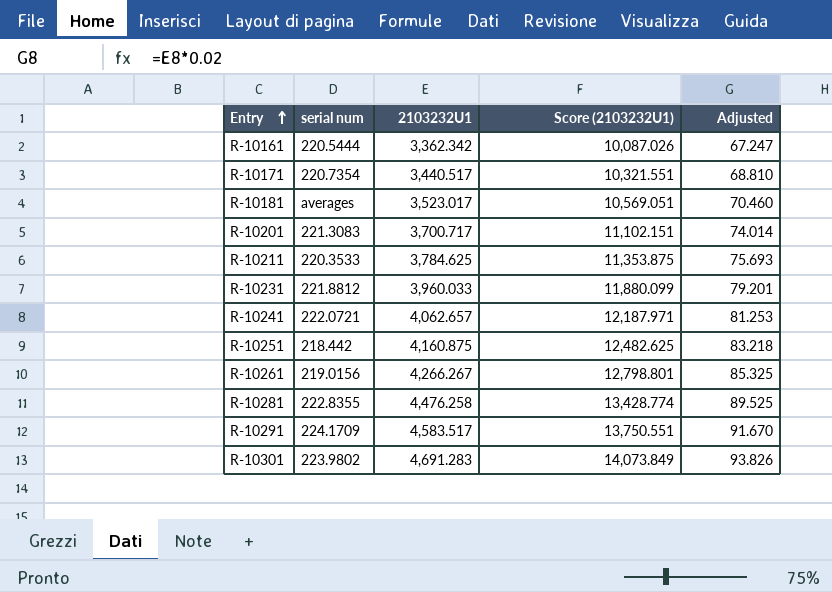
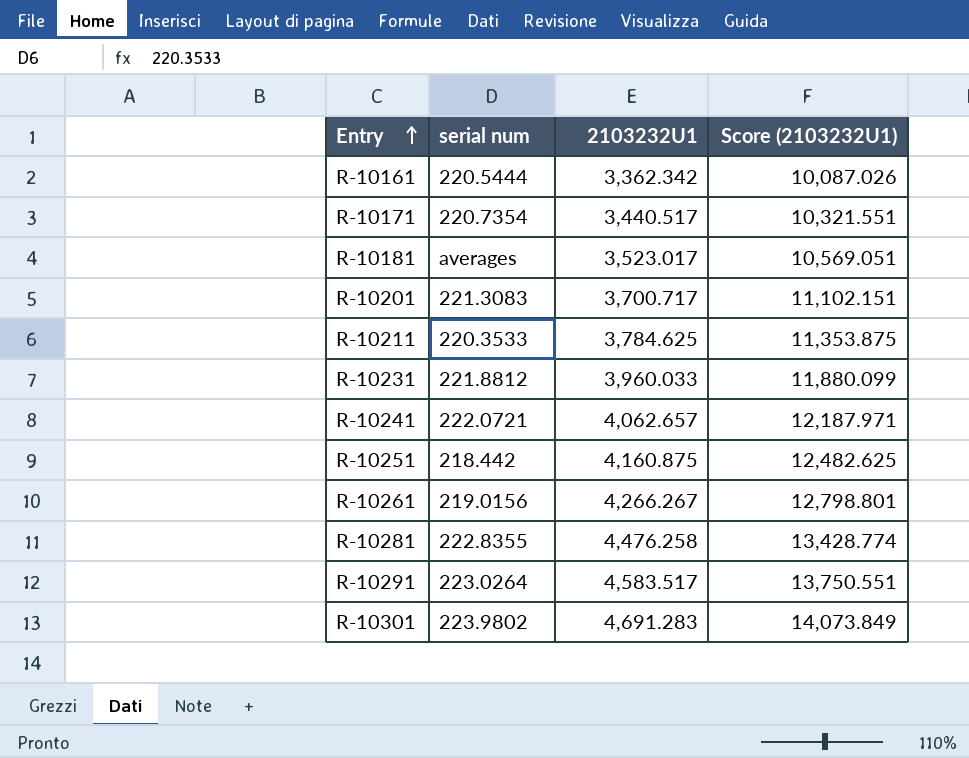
column Adjusted | formula: [2103232U1] * 0.02 -> none
R-10291 | serial num: 224.1709 -> 223.0264

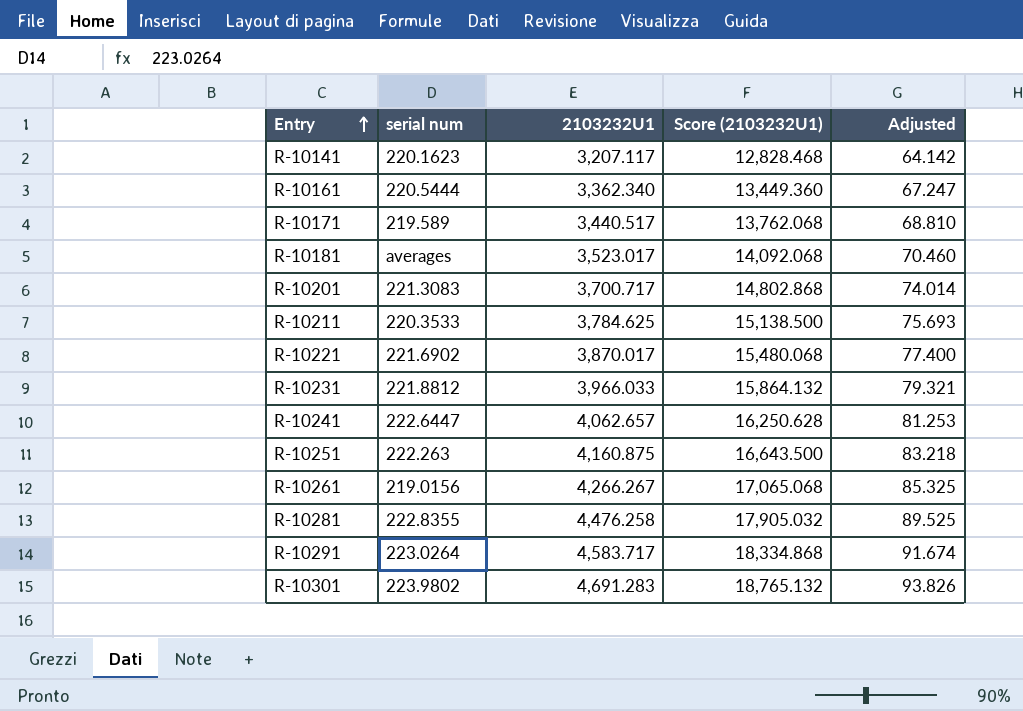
column Score (2103232U1) | formula: [2103232U1] * 3 -> [2103232U1] * 4
column Adjusted | formula: none -> [2103232U1] * 0.02
row R-10141: none -> 220.1623 | 3,207.117 | 12,828.468 | 64.142
R-10161 | 2103232U1: 3,362.342 -> 3,362.340
R-10171 | serial num: 220.7354 -> 219.589
row R-10221: none -> 221.6902 | 3,870.017 | 15,480.068 | 77.400
R-10231 | 2103232U1: 3,960.033 -> 3,966.033
R-10241 | serial num: 222.0721 -> 222.6447
R-10251 | serial num: 218.442 -> 222.263
R-10291 | 2103232U1: 4,583.517 -> 4,583.717

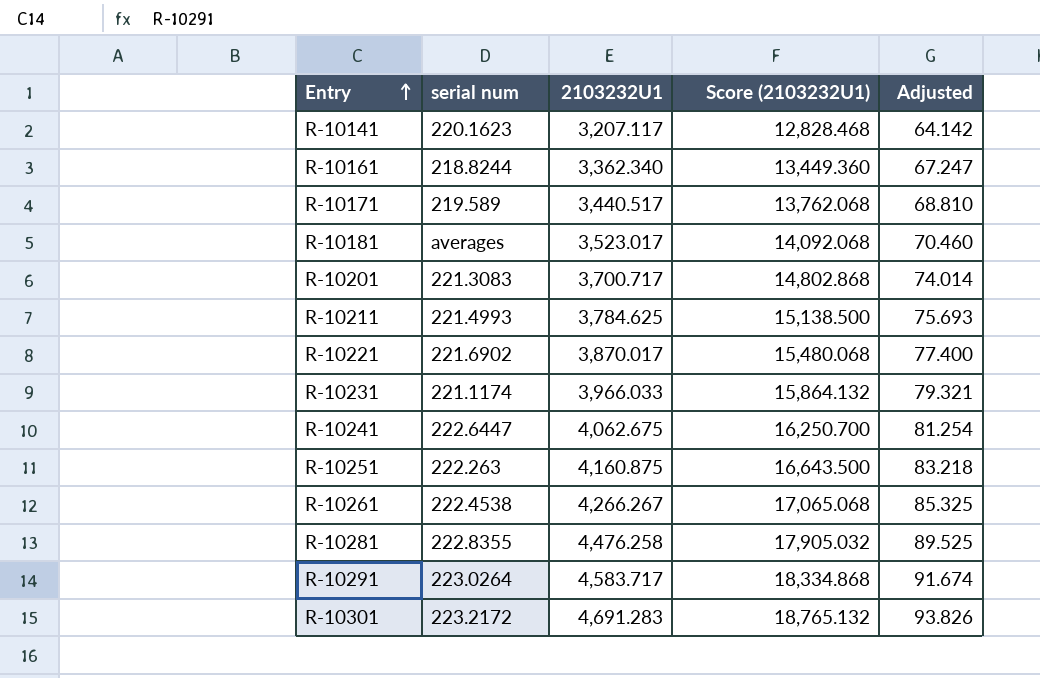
R-10161 | serial num: 220.5444 -> 218.8244
R-10211 | serial num: 220.3533 -> 221.4993
R-10231 | serial num: 221.8812 -> 221.1174
R-10241 | 2103232U1: 4,062.657 -> 4,062.675
R-10241 | Score (2103232U1): 16,250.628 -> 16,250.700
R-10241 | Adjusted: 81.253 -> 81.254
R-10261 | serial num: 219.0156 -> 222.4538
R-10301 | serial num: 223.9802 -> 223.2172

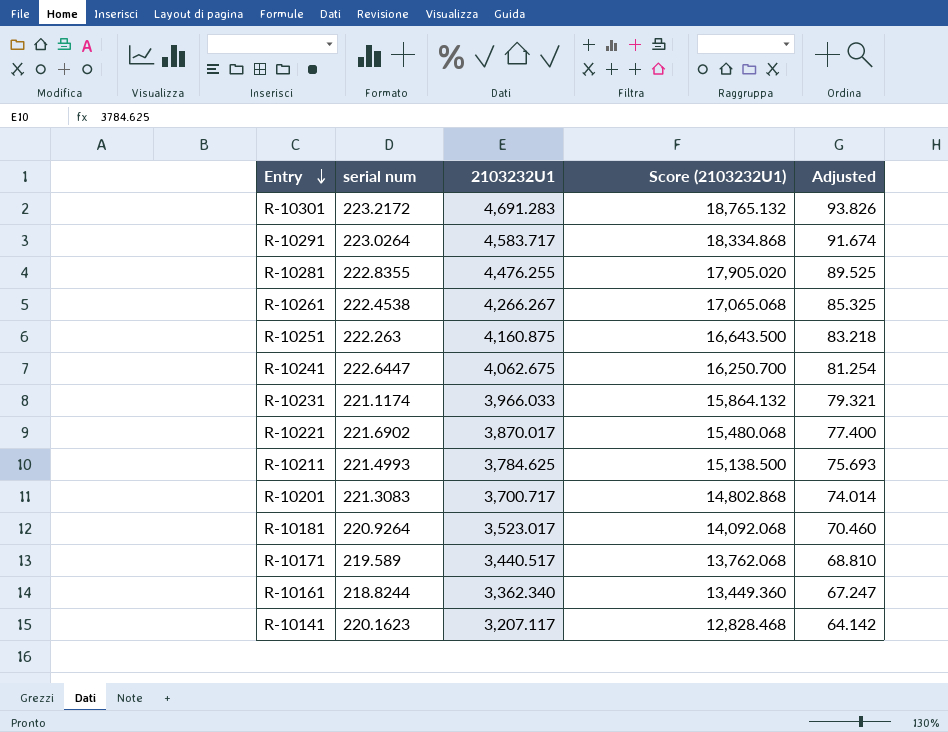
row order: Entry ascending -> Entry descending
R-10281 | 2103232U1: 4,476.258 -> 4,476.255
R-10281 | Score (2103232U1): 17,905.032 -> 17,905.020
R-10181 | serial num: averages -> 220.9264

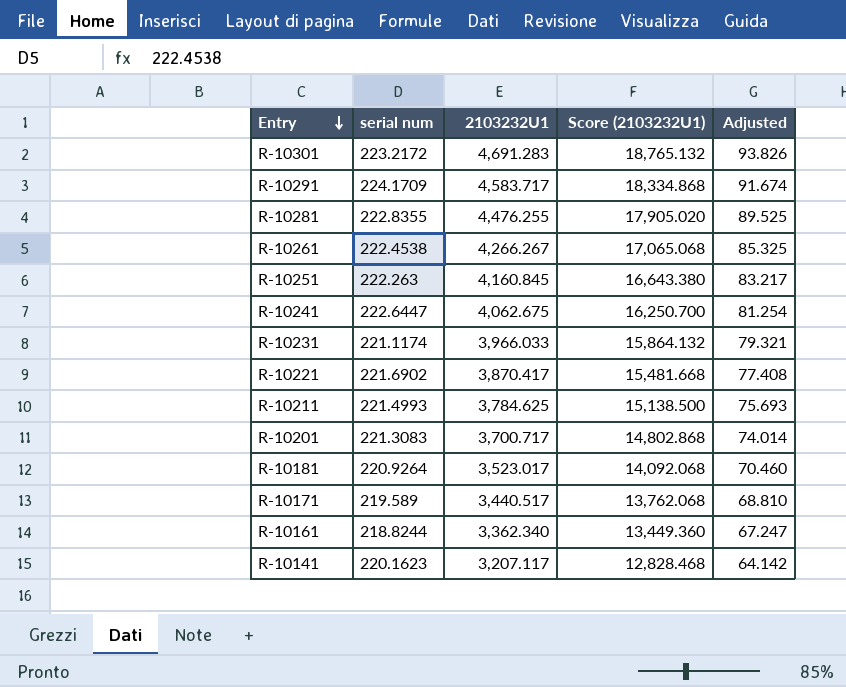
R-10291 | serial num: 223.0264 -> 224.1709
R-10251 | 2103232U1: 4,160.875 -> 4,160.845
R-10251 | Score (2103232U1): 16,643.500 -> 16,643.380
R-10251 | Adjusted: 83.218 -> 83.217
R-10221 | 2103232U1: 3,870.017 -> 3,870.417
R-10221 | Score (2103232U1): 15,480.068 -> 15,481.668
R-10221 | Adjusted: 77.400 -> 77.408

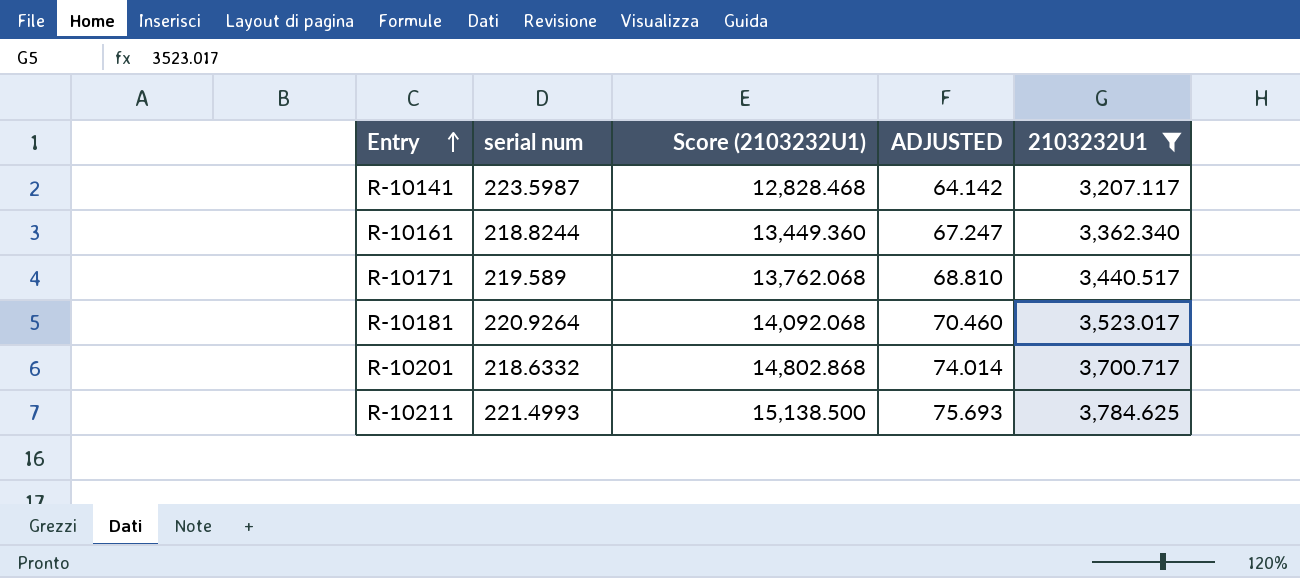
filter: none -> 2103232U1 <= 3,784.625
row order: Entry descending -> Entry ascending
column name: Adjusted -> ADJUSTED
column 2103232U1 | position: 3 -> 5
R-10141 | serial num: 220.1623 -> 223.5987
R-10201 | serial num: 221.3083 -> 218.6332

